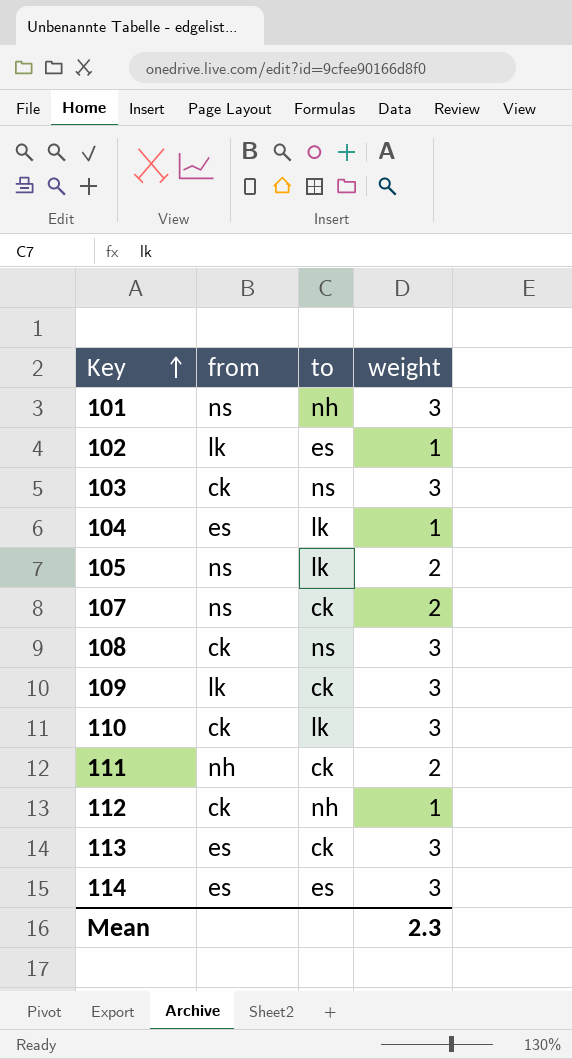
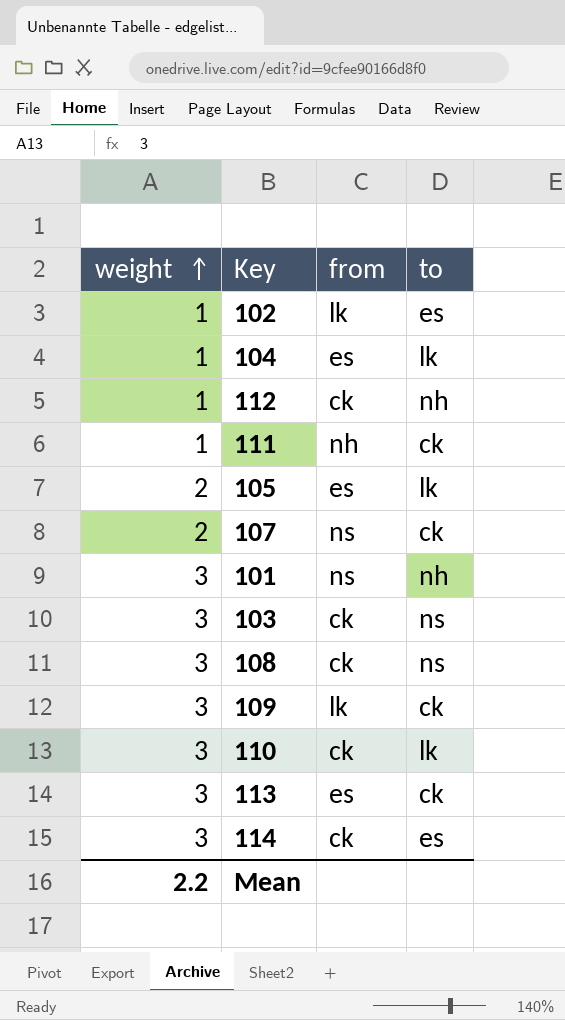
row order: Key ascending -> weight ascending
column weight | position: 4 -> 1
111 | weight: 2 -> 1
105 | from: ns -> es
114 | from: es -> ck
Mean | weight: 2.3 -> 2.2

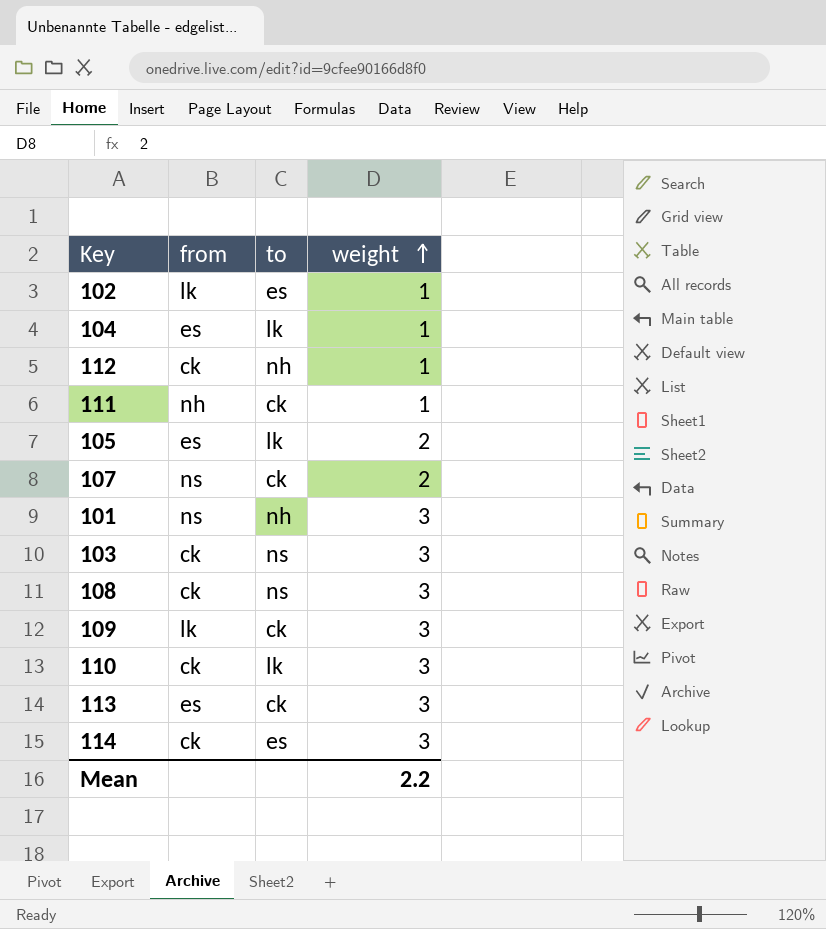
column weight | position: 1 -> 4

